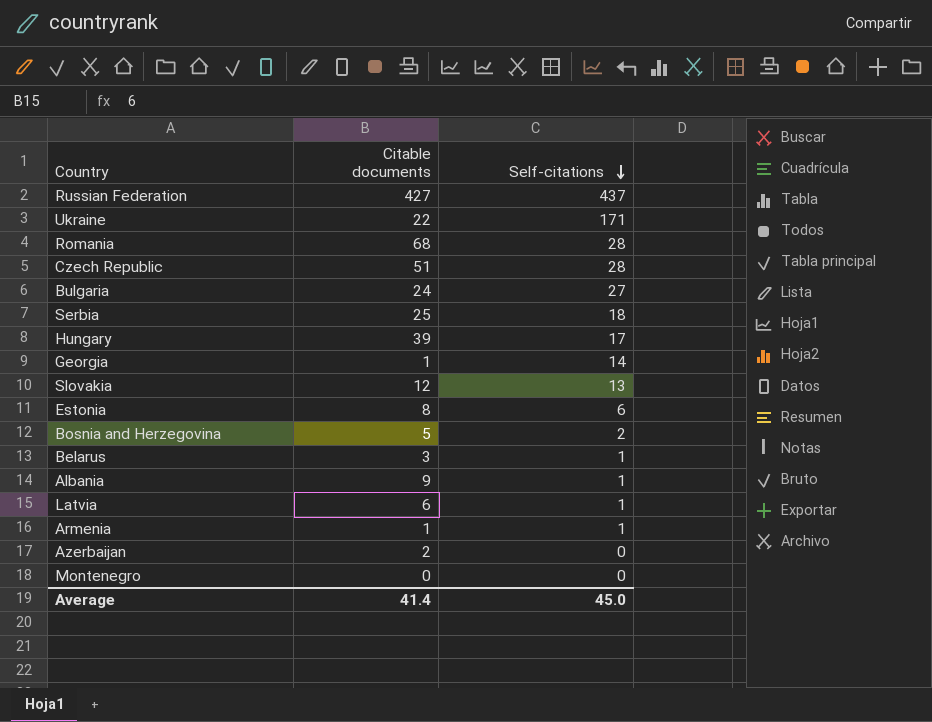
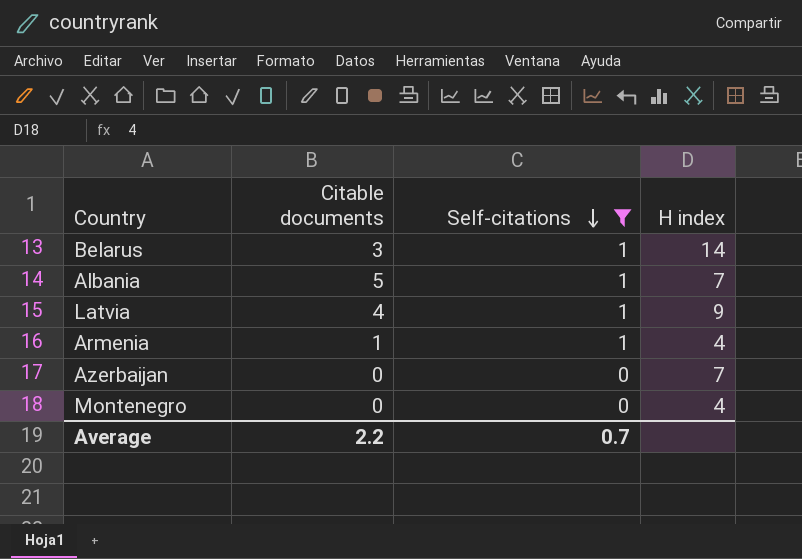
filter: none -> Self-citations <= 1
column H index | position: none -> 4
Albania | Citable documents: 9 -> 5
Latvia | Citable documents: 6 -> 4
Azerbaijan | Citable documents: 2 -> 0
Average | Citable documents: 41.4 -> 2.2
Average | Self-citations: 45.0 -> 0.7

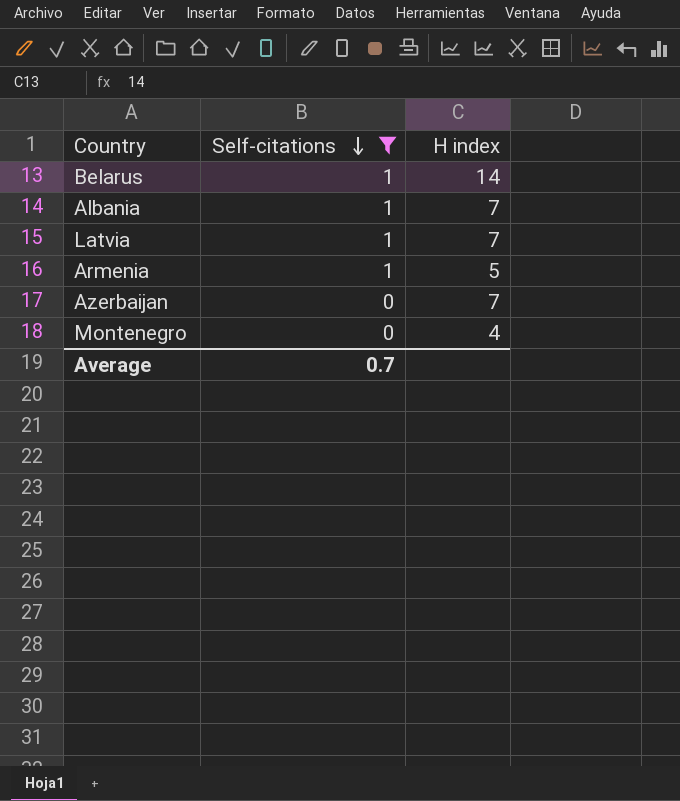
column Citable documents | position: 2 -> none
Latvia | H index: 9 -> 7
Armenia | H index: 4 -> 5

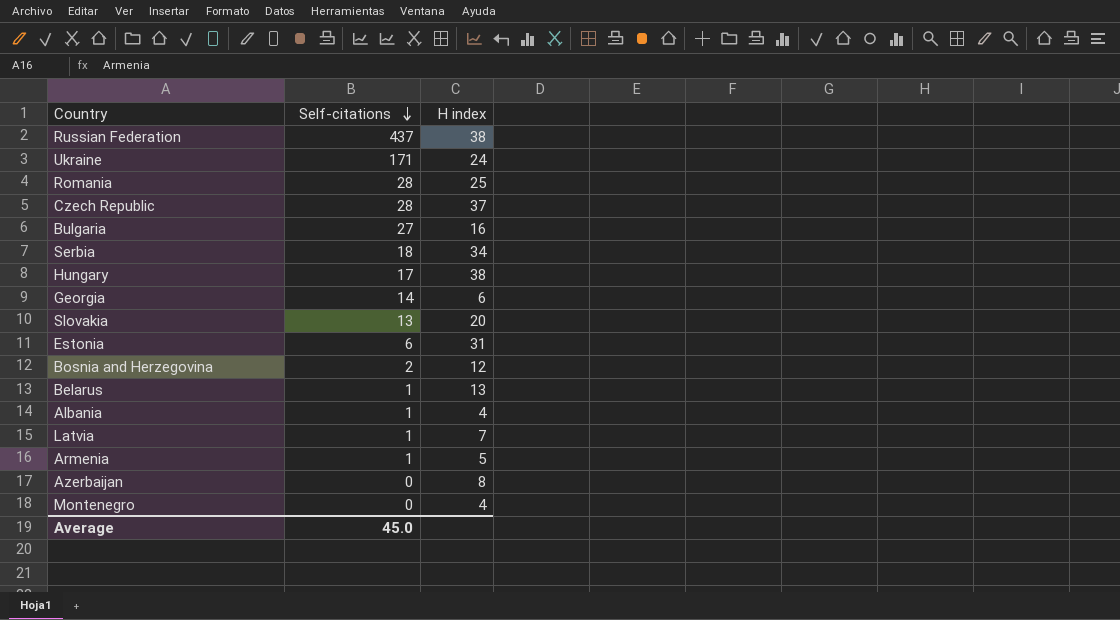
filter: Self-citations <= 1 -> none
Belarus | H index: 14 -> 13
Albania | H index: 7 -> 4
Azerbaijan | H index: 7 -> 8
Average | Self-citations: 0.7 -> 45.0

